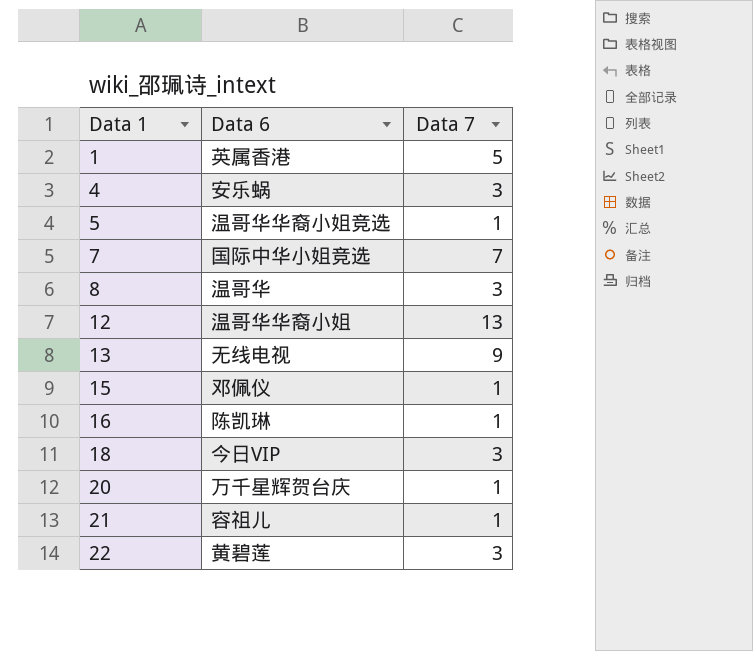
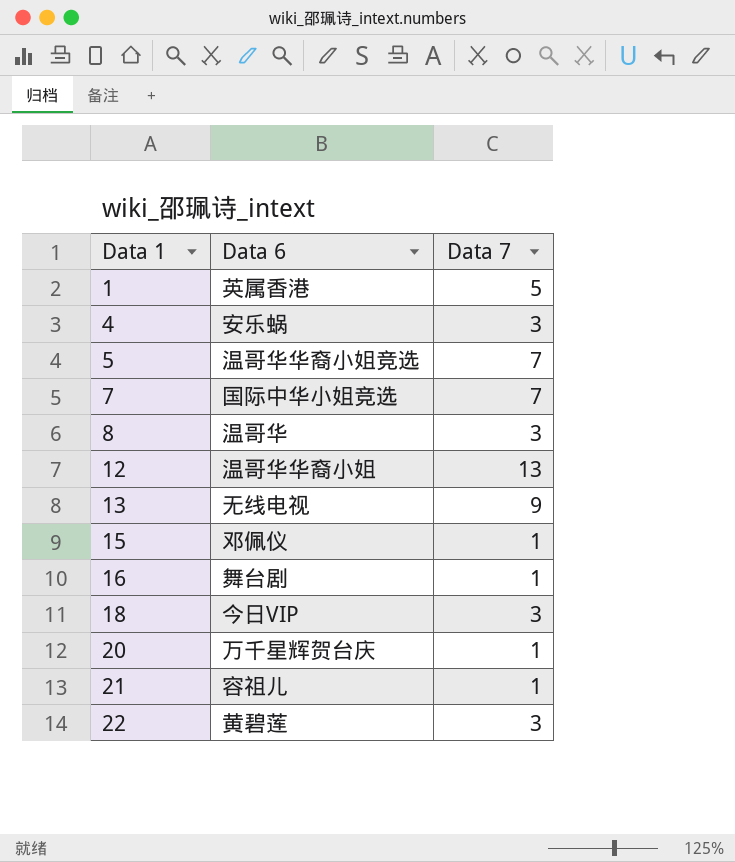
5 | Data 7: 1 -> 7
16 | Data 6: 陈凯琳 -> 舞台剧

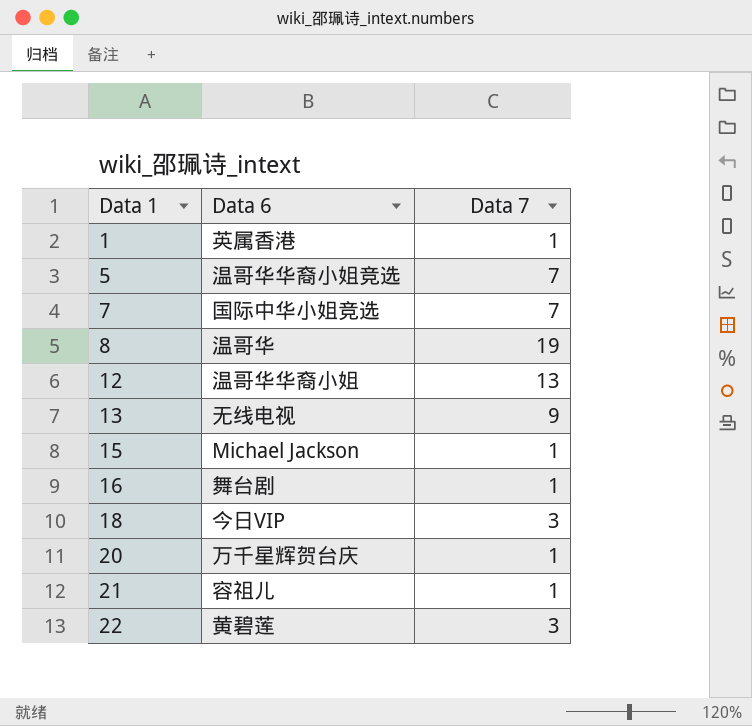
row 4: 安乐蜗 | 3 -> none
1 | Data 7: 5 -> 1
8 | Data 7: 3 -> 19
15 | Data 6: 邓佩仪 -> Michael Jackson

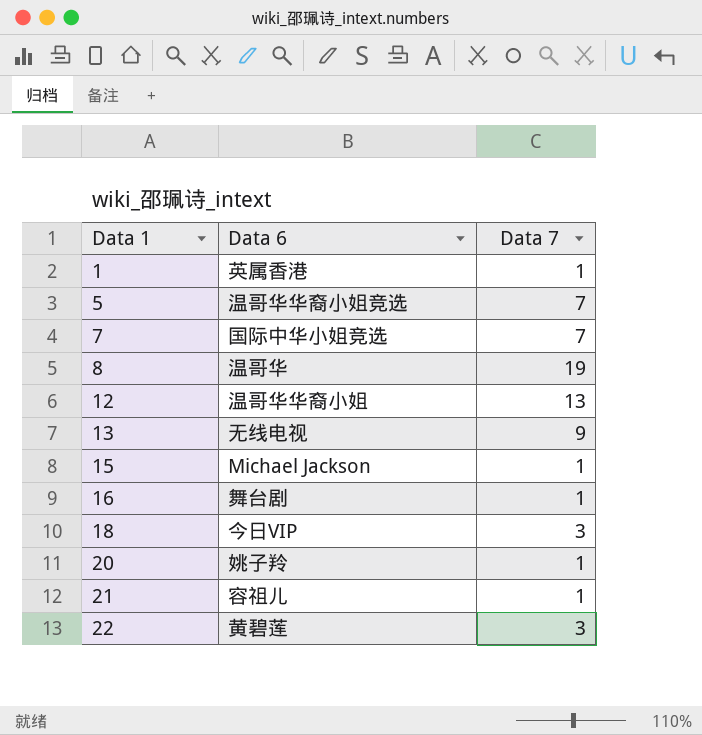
20 | Data 6: 万千星辉贺台庆 -> 姚子羚

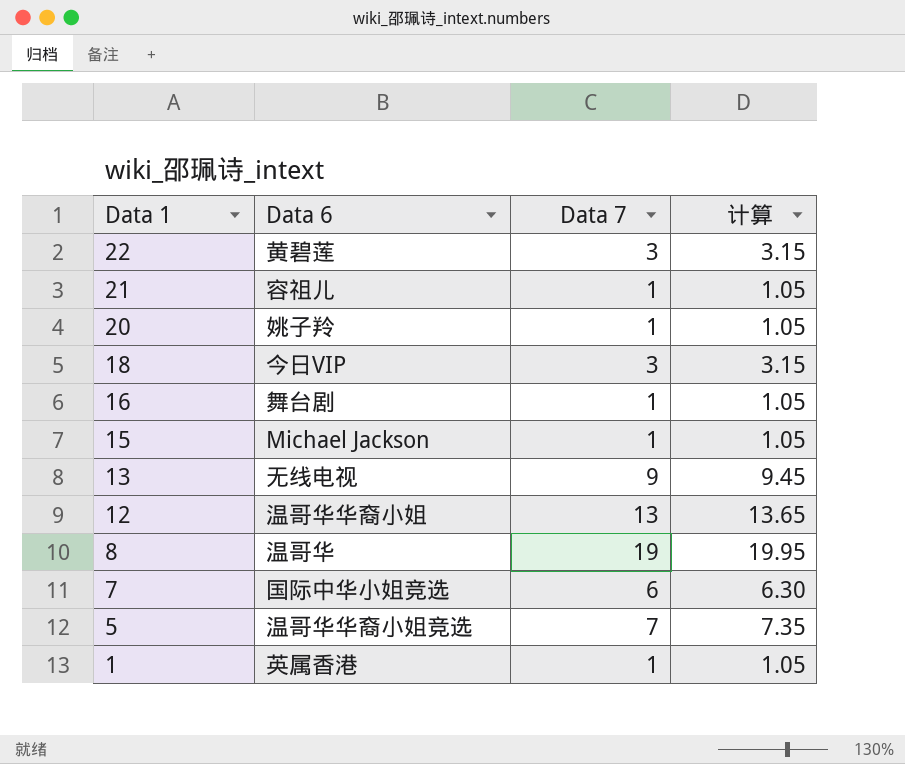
row order: Data 1 ascending -> Data 1 descending
column 计算 | formula: none -> [Data 7] * 1.05
7 | Data 7: 7 -> 6

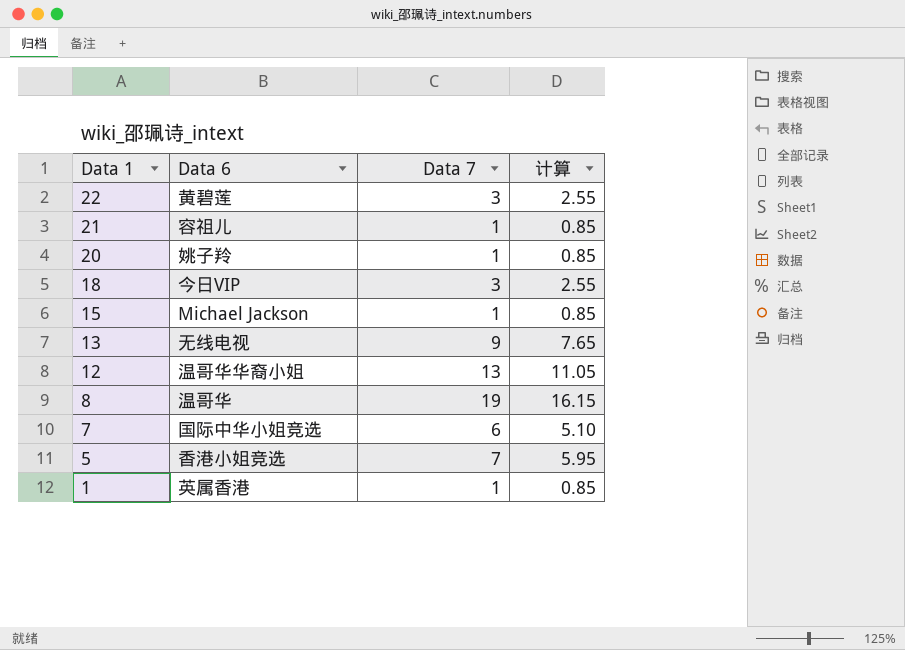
column 计算 | formula: [Data 7] * 1.05 -> [Data 7] * 0.85
row 16: 舞台剧 | 1 | 1.05 -> none
5 | Data 6: 温哥华华裔小姐竞选 -> 香港小姐竞选

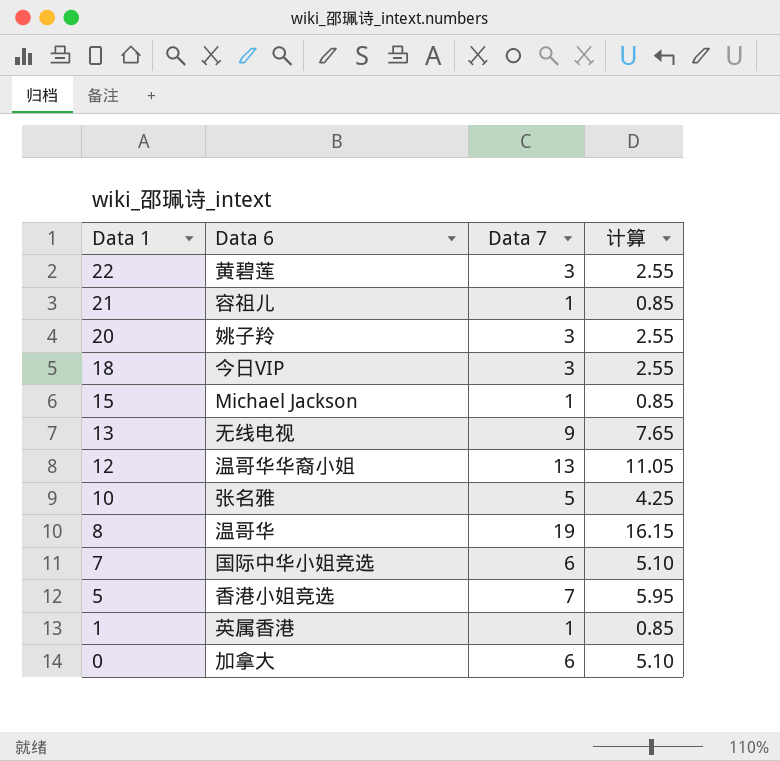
20 | Data 7: 1 -> 3
20 | 计算: 0.85 -> 2.55
row 10: none -> 张名雅 | 5 | 4.25
row 0: none -> 加拿大 | 6 | 5.10

